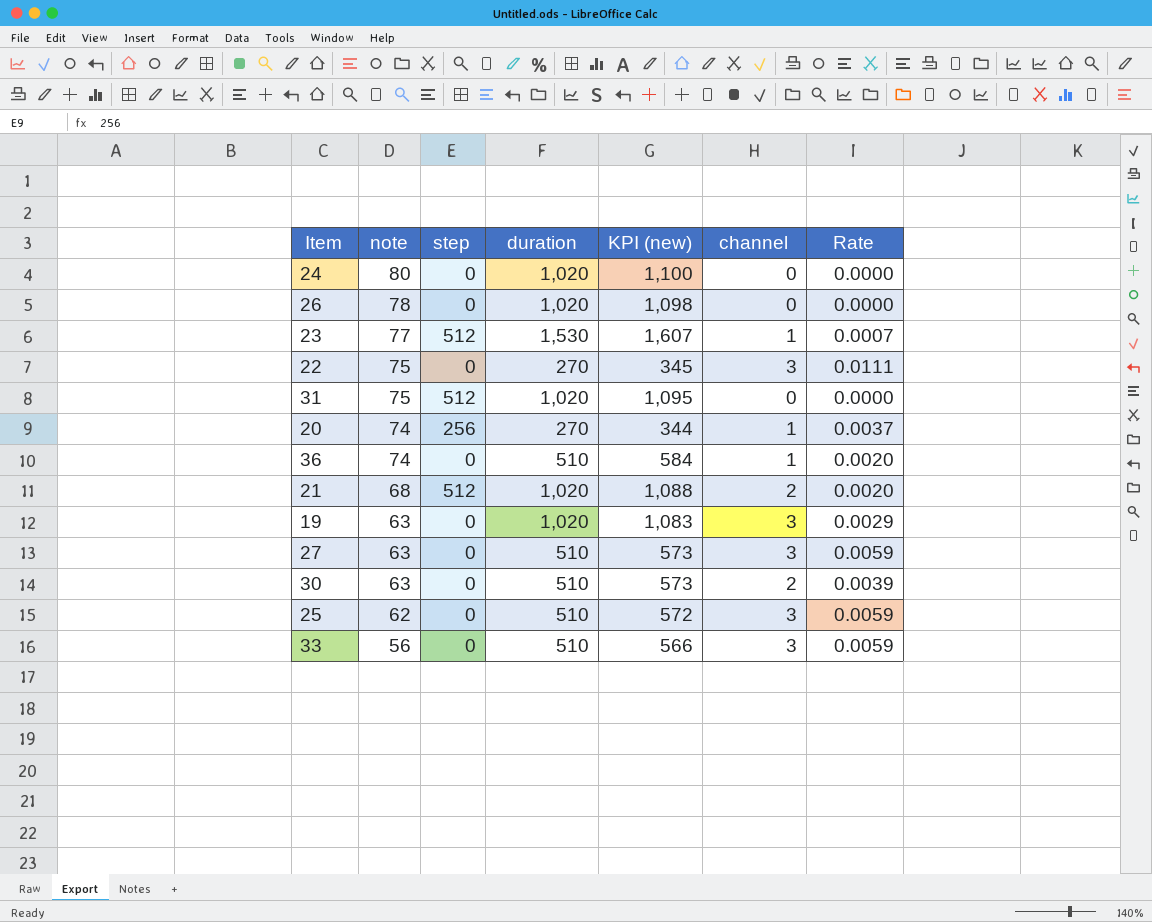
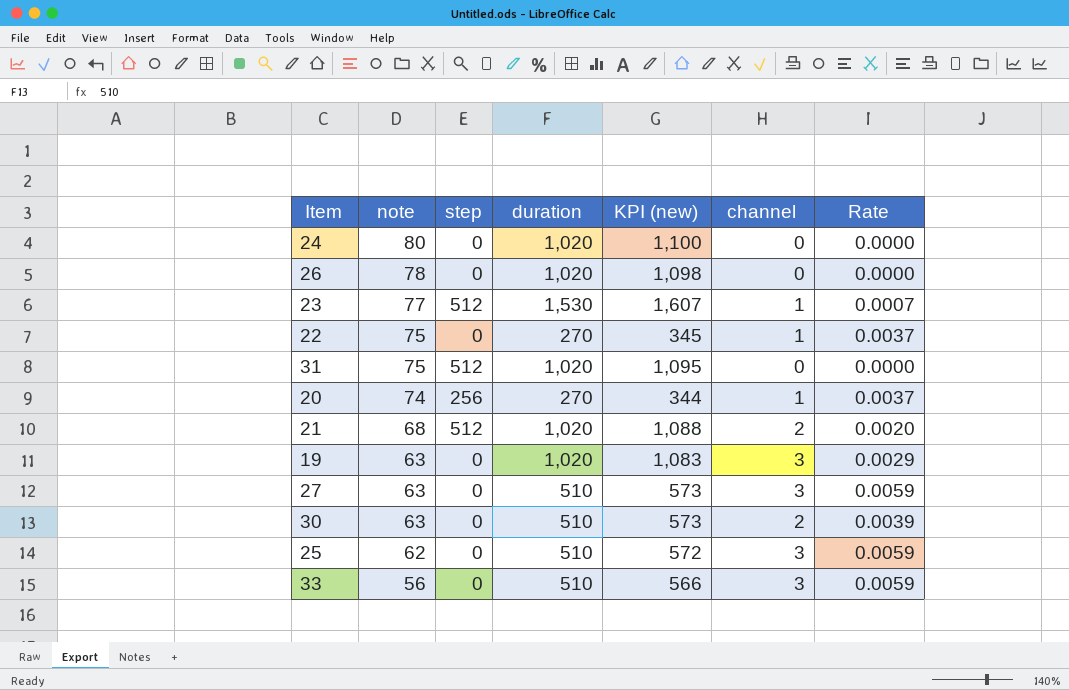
row 36: 74 | 0 | 510 | 584 | 1 | 0.0020 -> none
22 | channel: 3 -> 1
22 | Rate: 0.0111 -> 0.0037

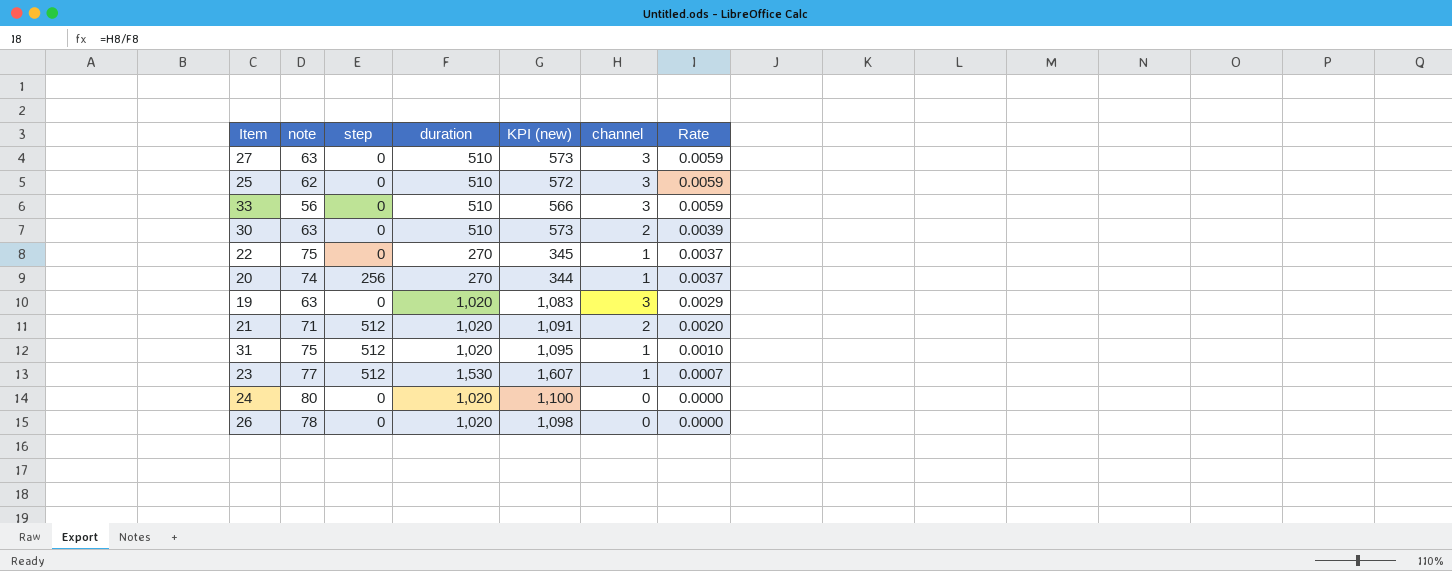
row order: note descending -> Rate descending
21 | note: 68 -> 71
21 | KPI (new): 1,088 -> 1,091
31 | channel: 0 -> 1
31 | Rate: 0.0000 -> 0.0010

